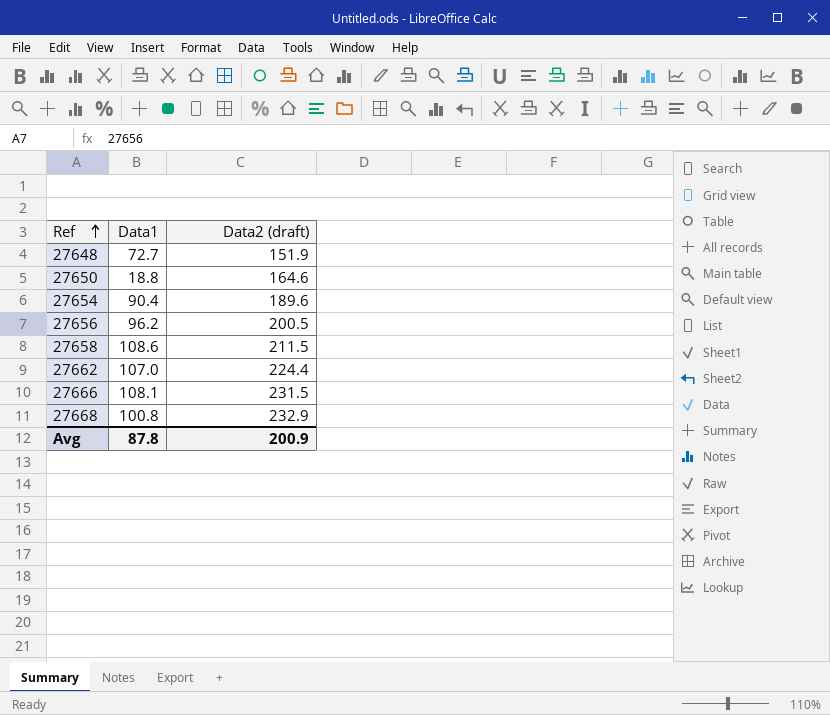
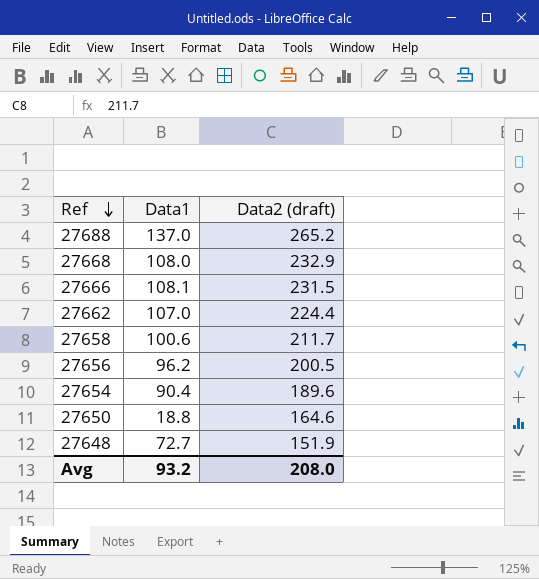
row order: Ref ascending -> Ref descending
row 27688: none -> 137.0 | 265.2
27668 | Data1: 100.8 -> 108.0
27658 | Data1: 108.6 -> 100.6
27658 | Data2 (draft): 211.5 -> 211.7
Avg | Data1: 87.8 -> 93.2
Avg | Data2 (draft): 200.9 -> 208.0

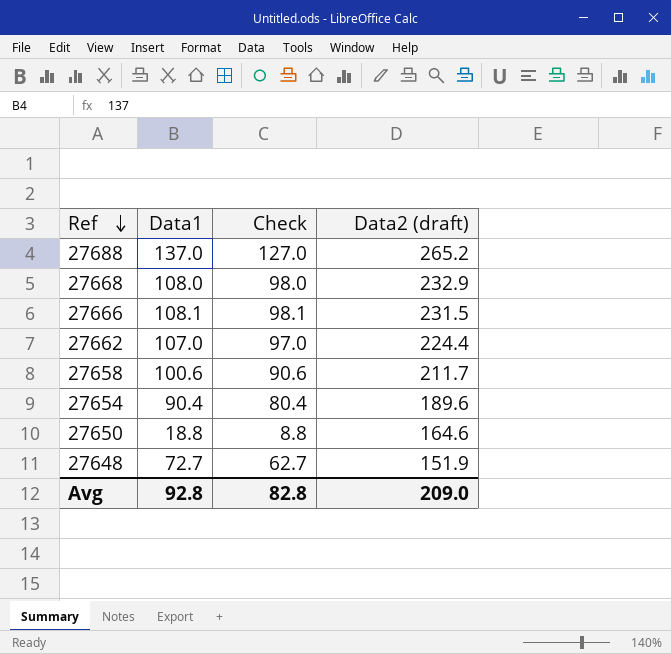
column Check | formula: none -> [Data1] - 10
row 27656: 96.2 | 200.5 -> none
Avg | Data1: 93.2 -> 92.8
Avg | Data2 (draft): 208.0 -> 209.0

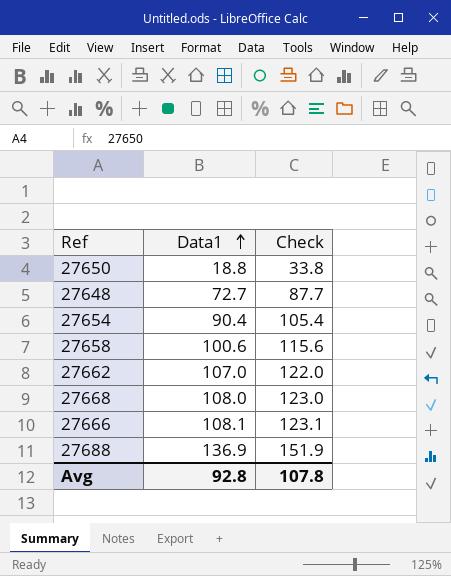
row order: Ref descending -> Data1 ascending
column Data2 (draft) | position: 4 -> none
column Check | formula: [Data1] - 10 -> [Data1] + 15
27688 | Data1: 137.0 -> 136.9
Avg | Check: 82.8 -> 107.8

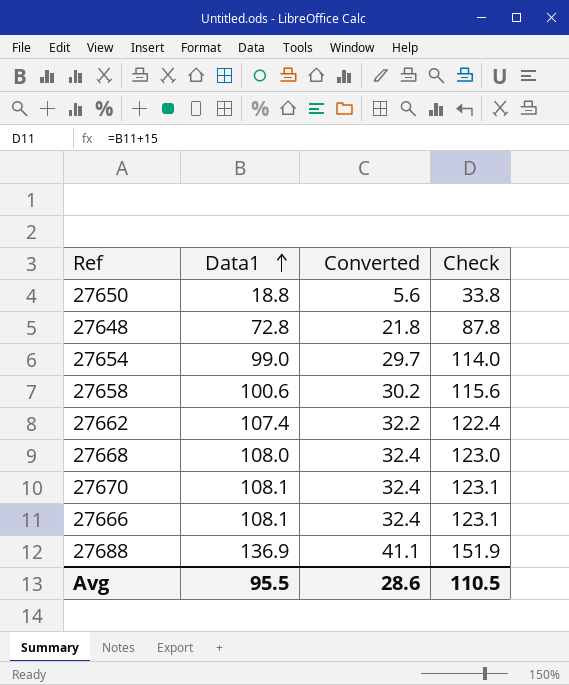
column Converted | formula: none -> [Data1] * 0.3
27648 | Data1: 72.7 -> 72.8
27648 | Check: 87.7 -> 87.8
27654 | Data1: 90.4 -> 99.0
27654 | Check: 105.4 -> 114.0
27662 | Data1: 107.0 -> 107.4
27662 | Check: 122.0 -> 122.4
row 27670: none -> 108.1 | 32.4 | 123.1
Avg | Data1: 92.8 -> 95.5
Avg | Check: 107.8 -> 110.5

